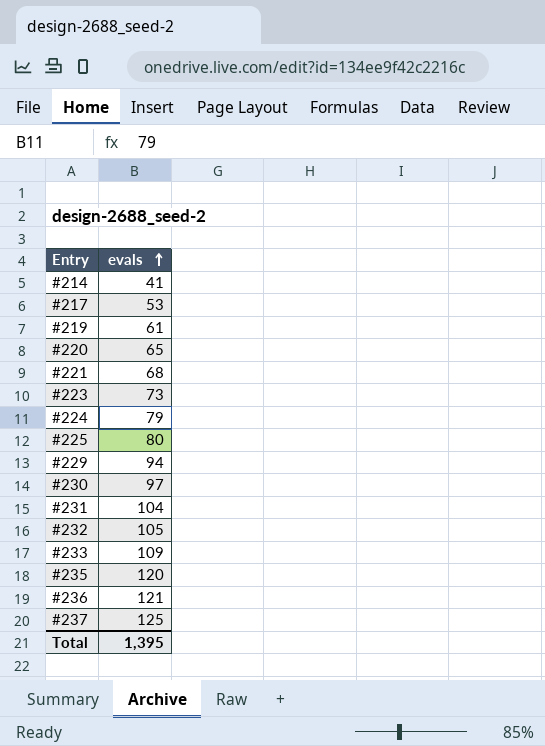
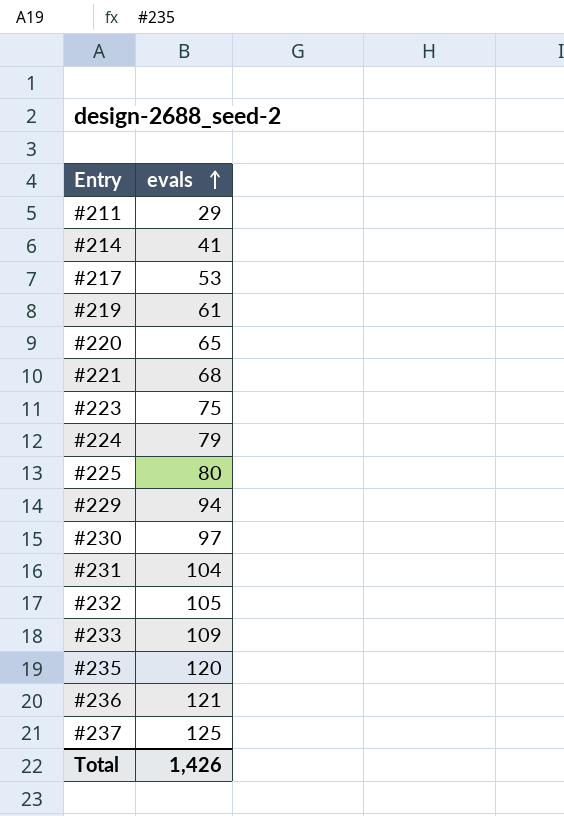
row #211: none -> 29
#223 | evals: 73 -> 75
Total | evals: 1,395 -> 1,426

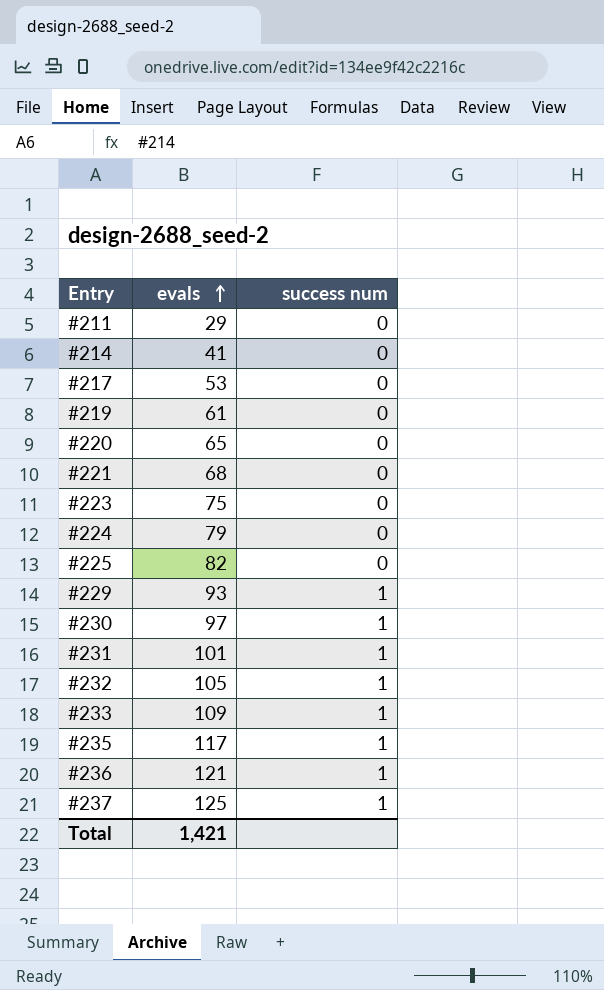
column success num | position: none -> 3
#225 | evals: 80 -> 82
#229 | evals: 94 -> 93
#231 | evals: 104 -> 101
#235 | evals: 120 -> 117
Total | evals: 1,426 -> 1,421

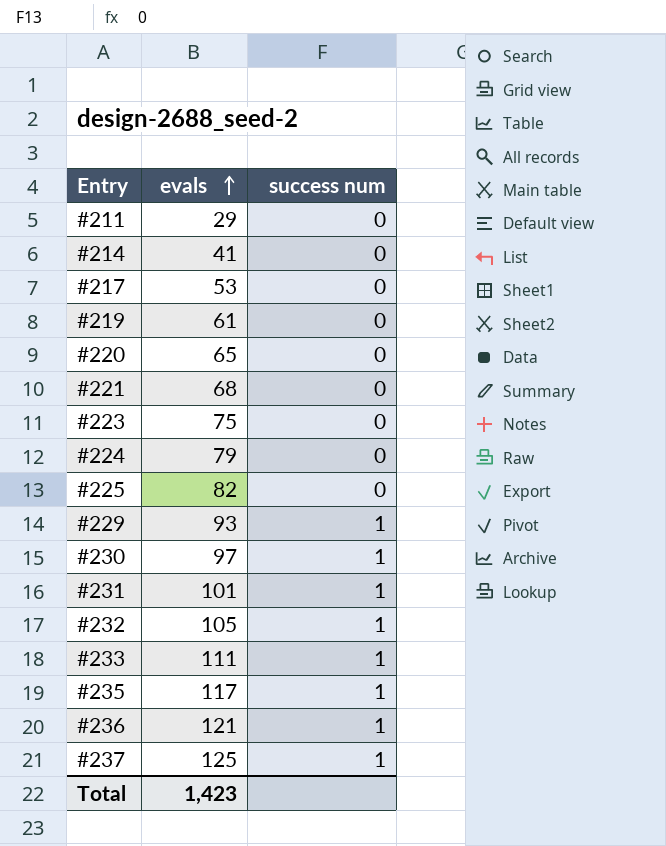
#233 | evals: 109 -> 111
Total | evals: 1,421 -> 1,423

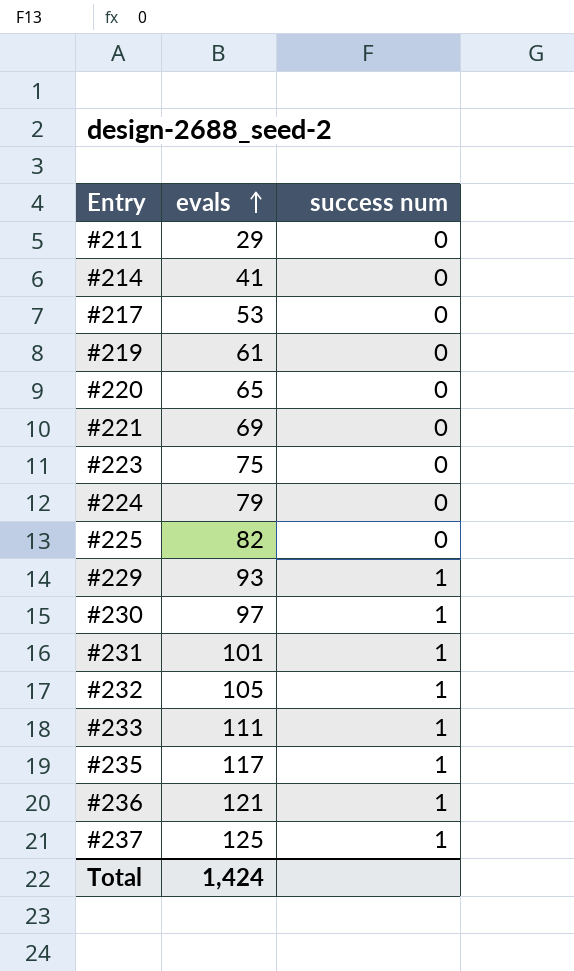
#221 | evals: 68 -> 69
Total | evals: 1,423 -> 1,424

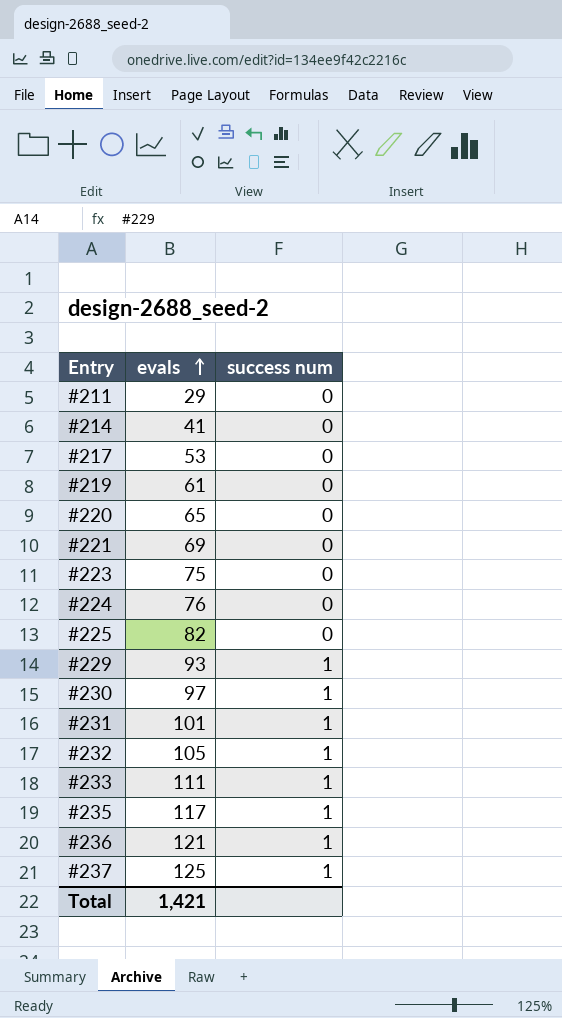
#224 | evals: 79 -> 76
Total | evals: 1,424 -> 1,421

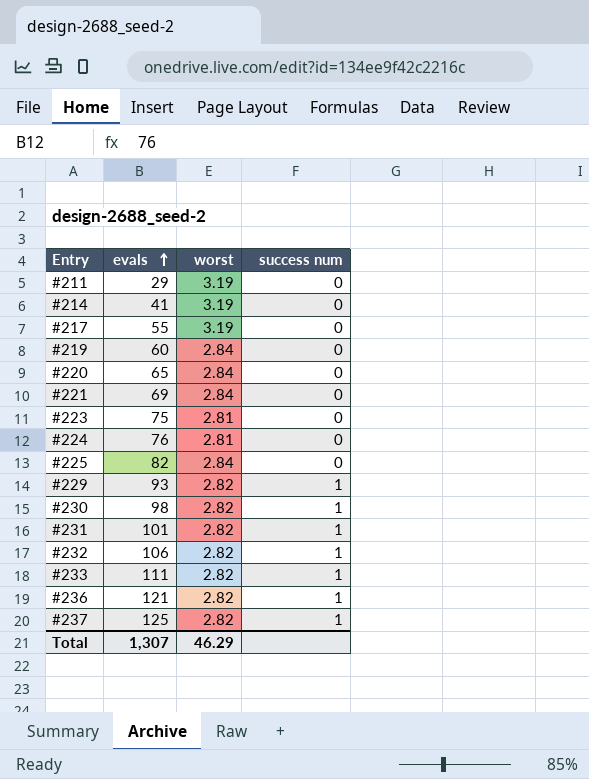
column worst | position: none -> 3
row #235: 117 | 1 -> none
#217 | evals: 53 -> 55
#219 | evals: 61 -> 60
#230 | evals: 97 -> 98
#232 | evals: 105 -> 106
Total | evals: 1,421 -> 1,307

